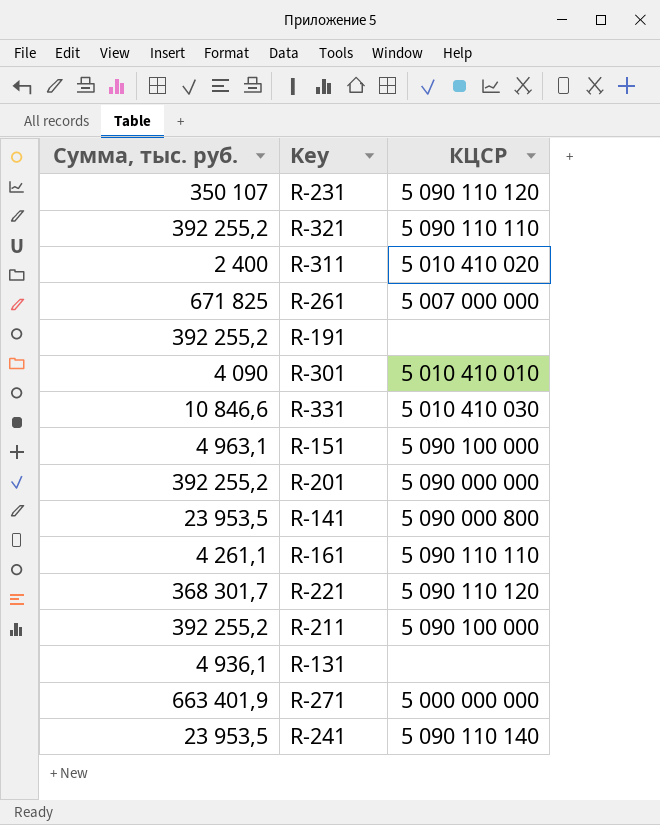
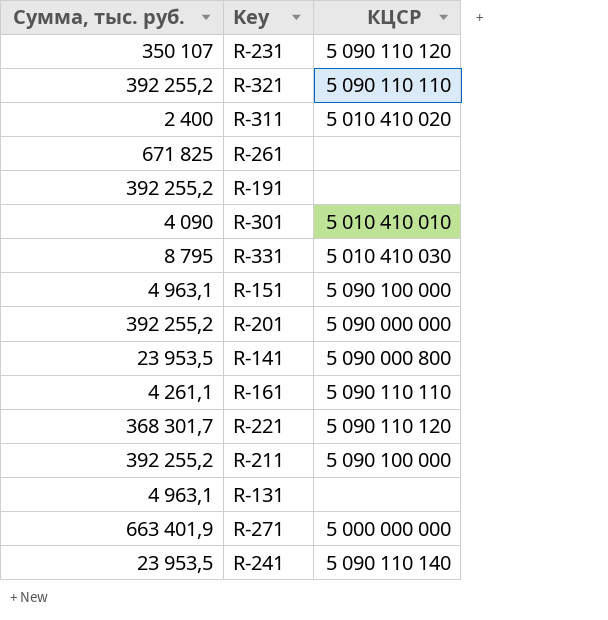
R-261 | КЦСР: 5 007 000 000 -> none
R-331 | Сумма, тыс. руб.: 10 846,6 -> 8 795
R-131 | Сумма, тыс. руб.: 4 936,1 -> 4 963,1

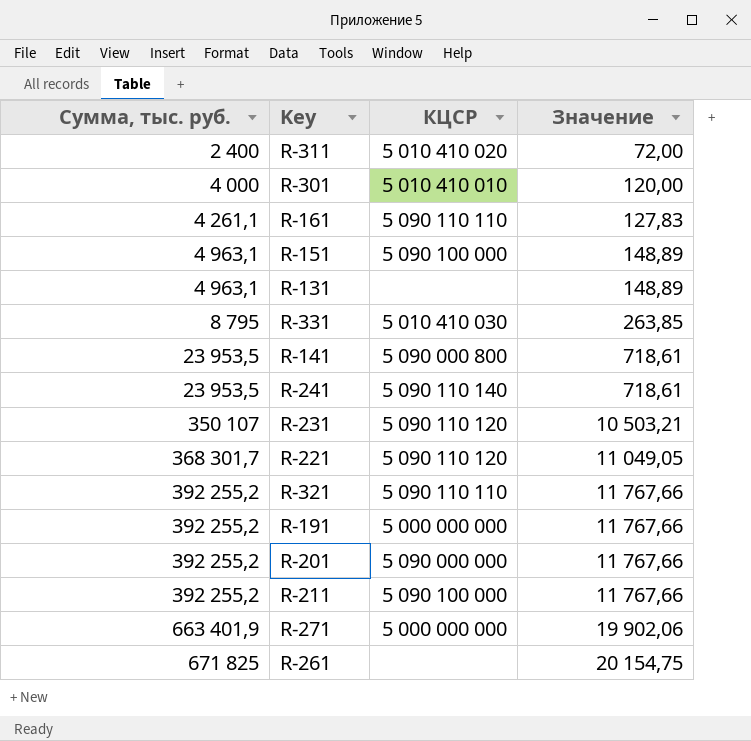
row order: none -> Сумма, тыс. руб. ascending
column Значение | formula: none -> [Сумма, тыс. руб.] * 0,03
R-301 | Сумма, тыс. руб.: 4 090 -> 4 000
R-191 | КЦСР: none -> 5 000 000 000

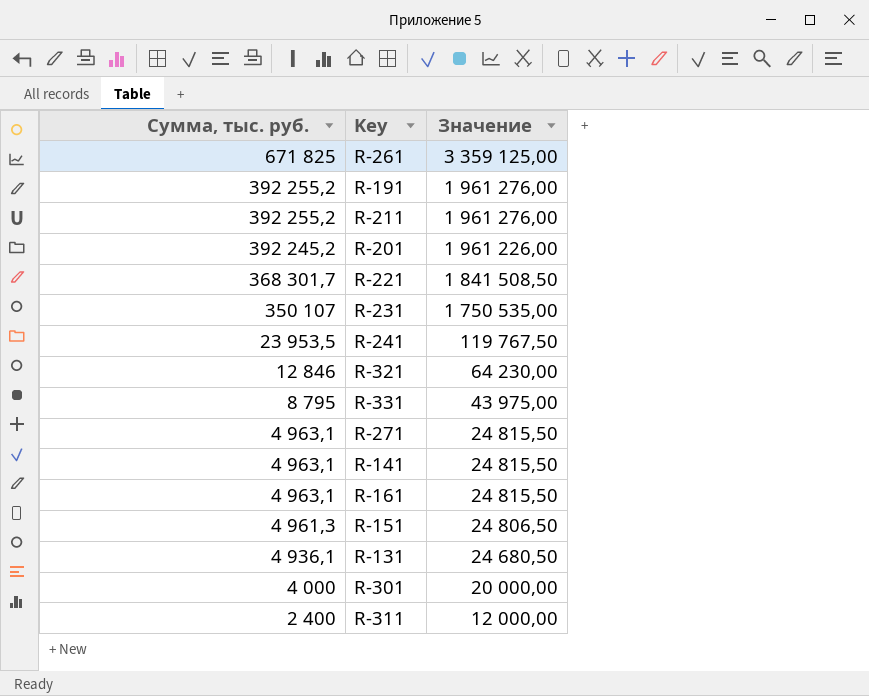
row order: Сумма, тыс. руб. ascending -> Сумма, тыс. руб. descending
column КЦСР | position: 3 -> none
column Значение | formula: [Сумма, тыс. руб.] * 0,03 -> [Сумма, тыс. руб.] * 5
R-201 | Сумма, тыс. руб.: 392 255,2 -> 392 245,2
R-321 | Сумма, тыс. руб.: 392 255,2 -> 12 846
R-271 | Сумма, тыс. руб.: 663 401,9 -> 4 963,1
R-141 | Сумма, тыс. руб.: 23 953,5 -> 4 963,1
R-161 | Сумма, тыс. руб.: 4 261,1 -> 4 963,1
R-151 | Сумма, тыс. руб.: 4 963,1 -> 4 961,3
R-131 | Сумма, тыс. руб.: 4 963,1 -> 4 936,1

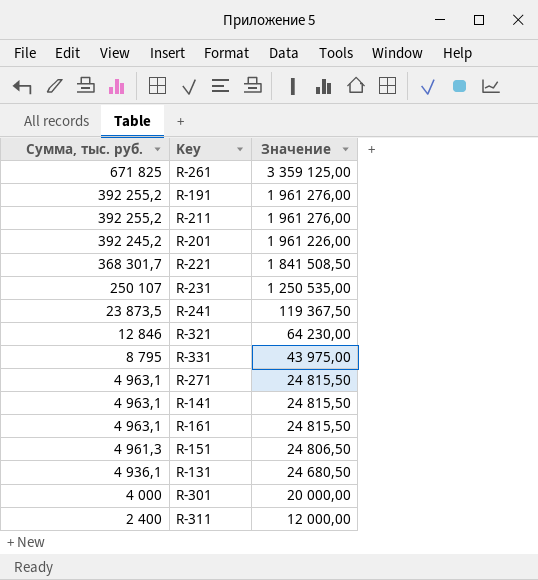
R-231 | Сумма, тыс. руб.: 350 107 -> 250 107
R-231 | Значение: 1 750 535,00 -> 1 250 535,00
R-241 | Сумма, тыс. руб.: 23 953,5 -> 23 873,5
R-241 | Значение: 119 767,50 -> 119 367,50

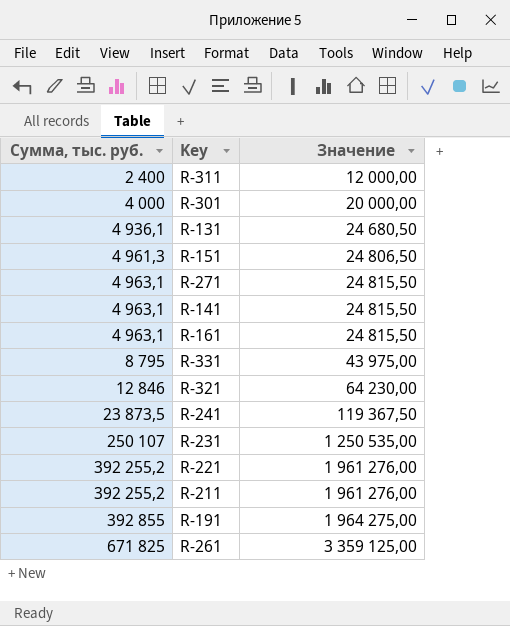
row order: Сумма, тыс. руб. descending -> Сумма, тыс. руб. ascending
row R-201: 392 245,2 | 1 961 226,00 -> none
R-221 | Сумма, тыс. руб.: 368 301,7 -> 392 255,2
R-221 | Значение: 1 841 508,50 -> 1 961 276,00
R-191 | Сумма, тыс. руб.: 392 255,2 -> 392 855
R-191 | Значение: 1 961 276,00 -> 1 964 275,00

